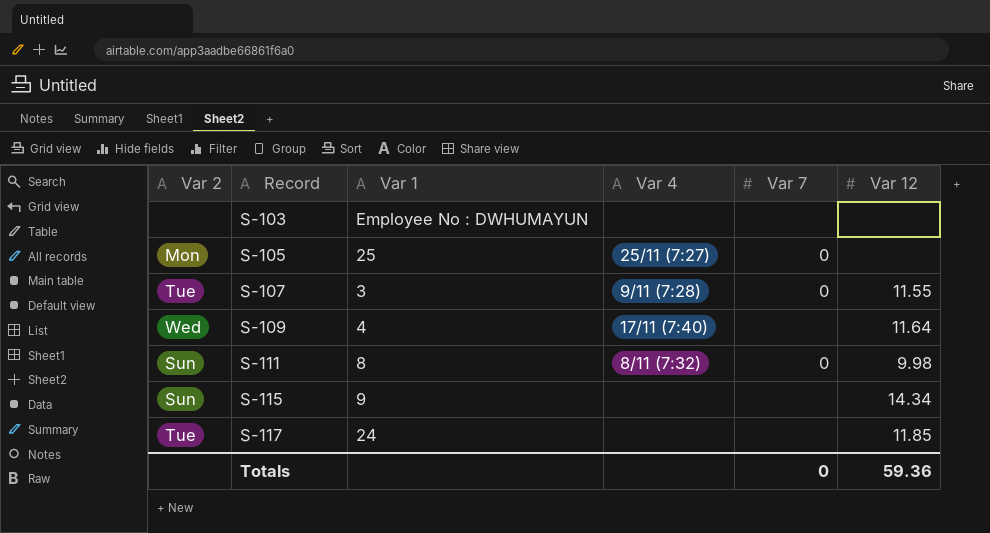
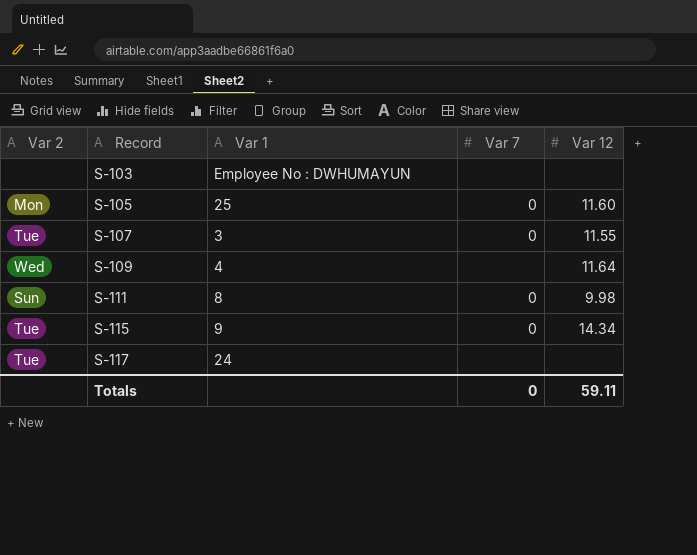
column Var 4 | position: 4 -> none
S-105 | Var 12: none -> 11.60
S-115 | Var 2: Sun -> Tue
S-115 | Var 7: none -> 0
S-117 | Var 12: 11.85 -> none
Totals | Var 12: 59.36 -> 59.11

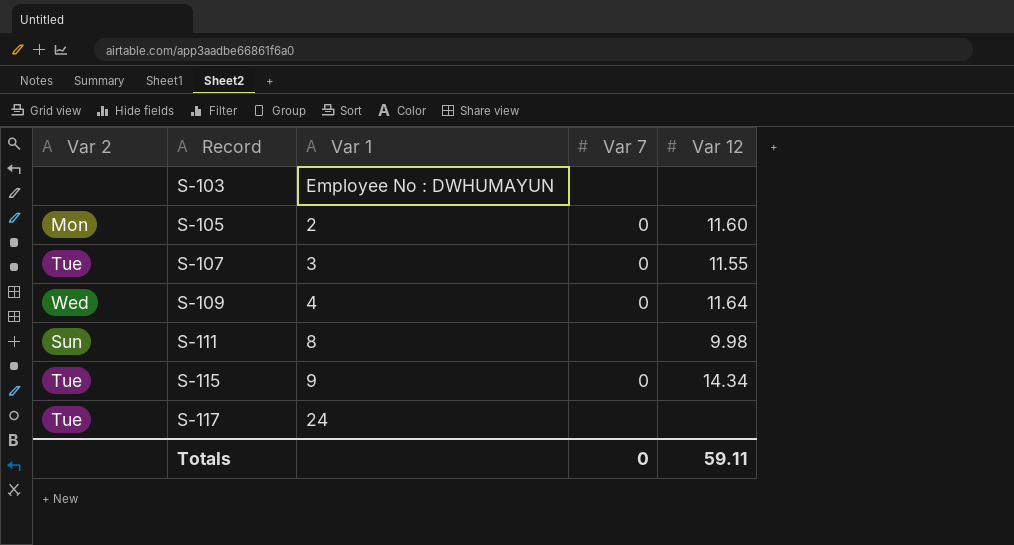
S-105 | Var 1: 25 -> 2
S-109 | Var 7: none -> 0
S-111 | Var 7: 0 -> none

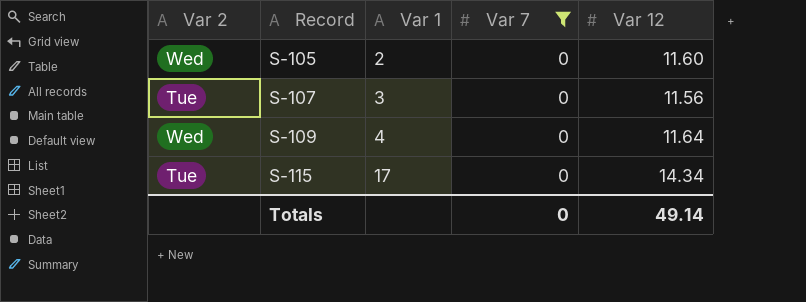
filter: none -> Var 7 = 0
S-105 | Var 2: Mon -> Wed
S-107 | Var 12: 11.55 -> 11.56
S-115 | Var 1: 9 -> 17
Totals | Var 12: 59.11 -> 49.14

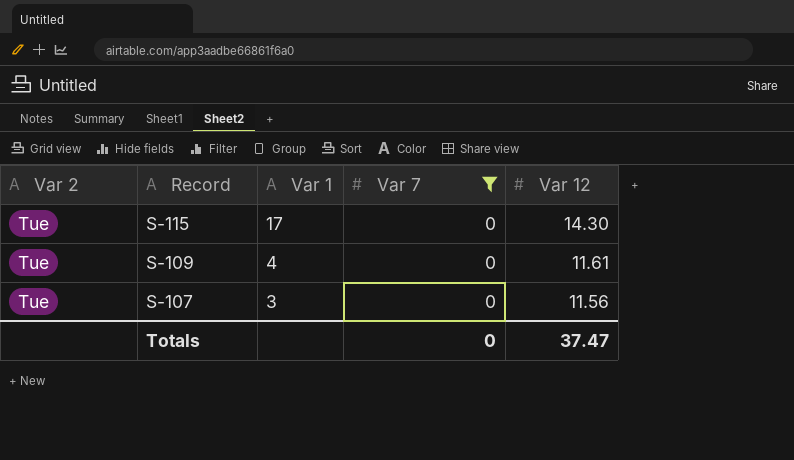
row order: Record ascending -> Record descending
row S-105: Wed | 2 | 0 | 11.60 -> none
S-115 | Var 12: 14.34 -> 14.30
S-109 | Var 2: Wed -> Tue
S-109 | Var 12: 11.64 -> 11.61
Totals | Var 12: 49.14 -> 37.47

